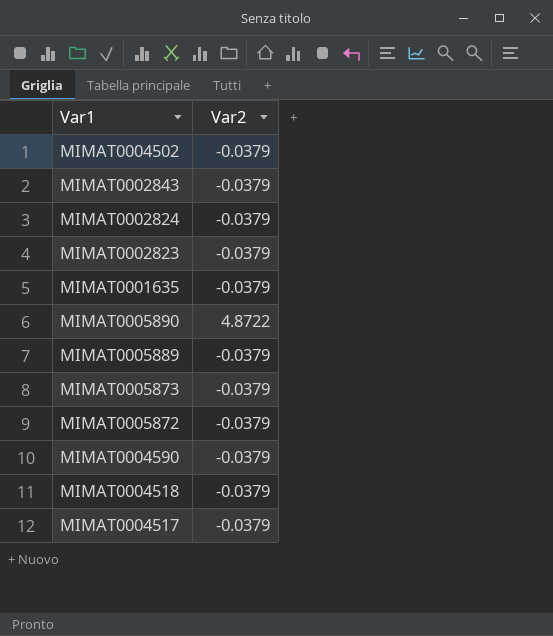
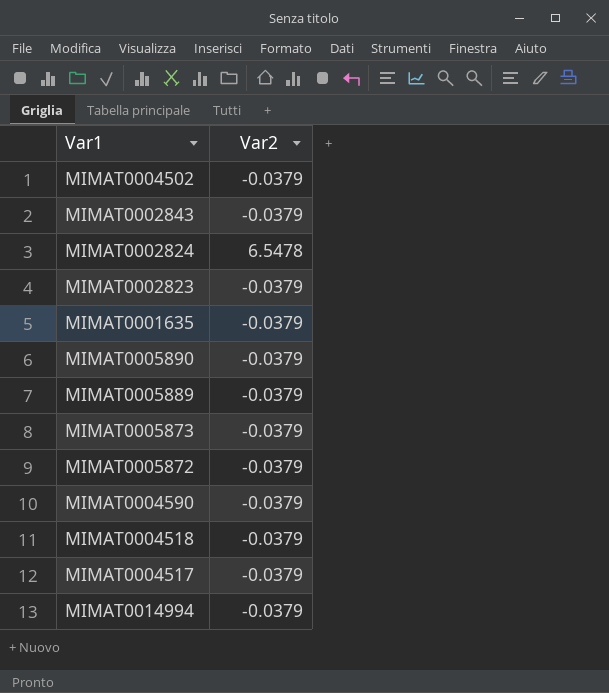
MIMAT0002824 | Var2: -0.0379 -> 6.5478
MIMAT0005890 | Var2: 4.8722 -> -0.0379
row MIMAT0014994: none -> -0.0379

